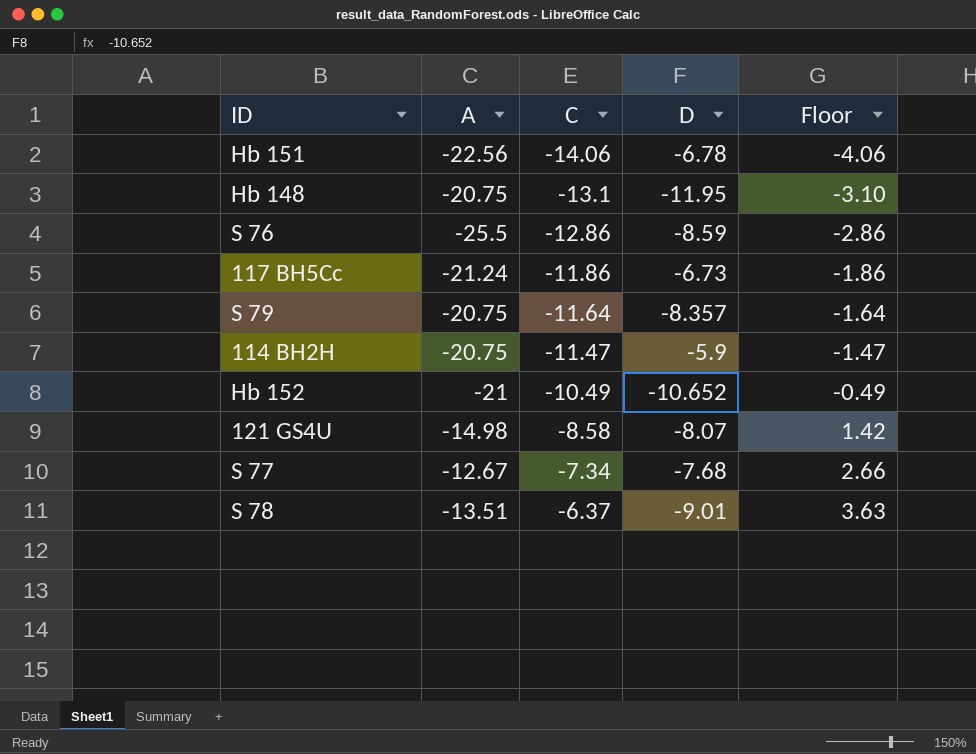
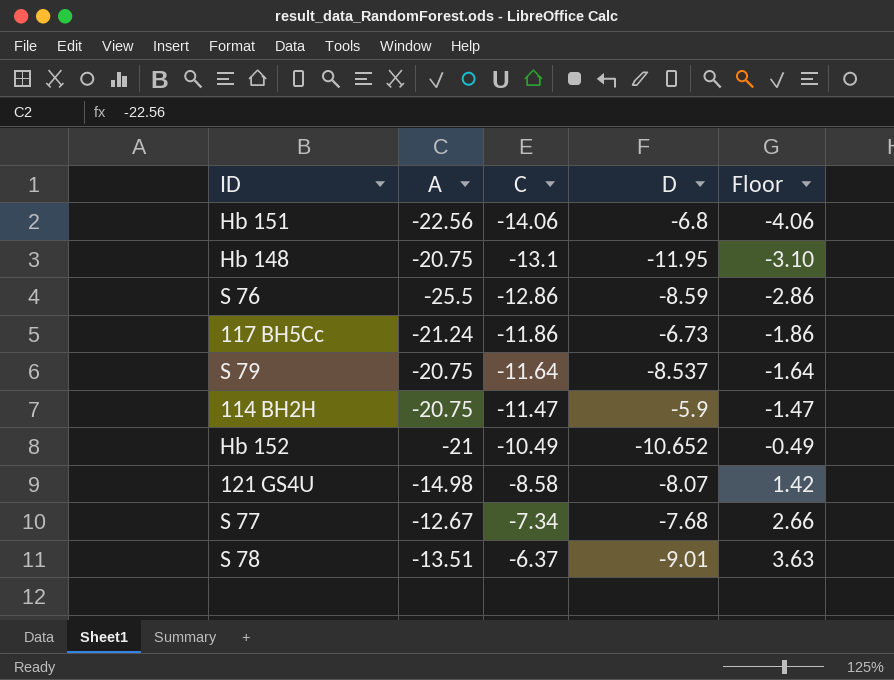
Hb 151 | D: -6.78 -> -6.8
S 79 | D: -8.357 -> -8.537

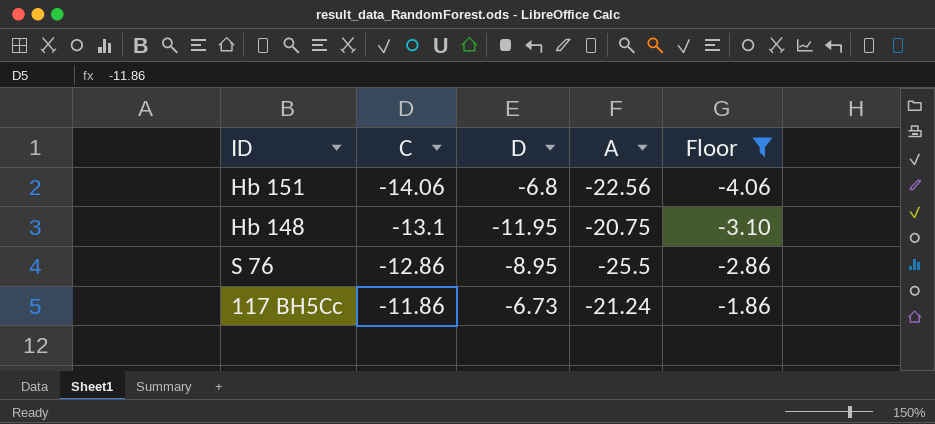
filter: none -> Floor <= -1.86
column A | position: 2 -> 4
S 76 | D: -8.59 -> -8.95

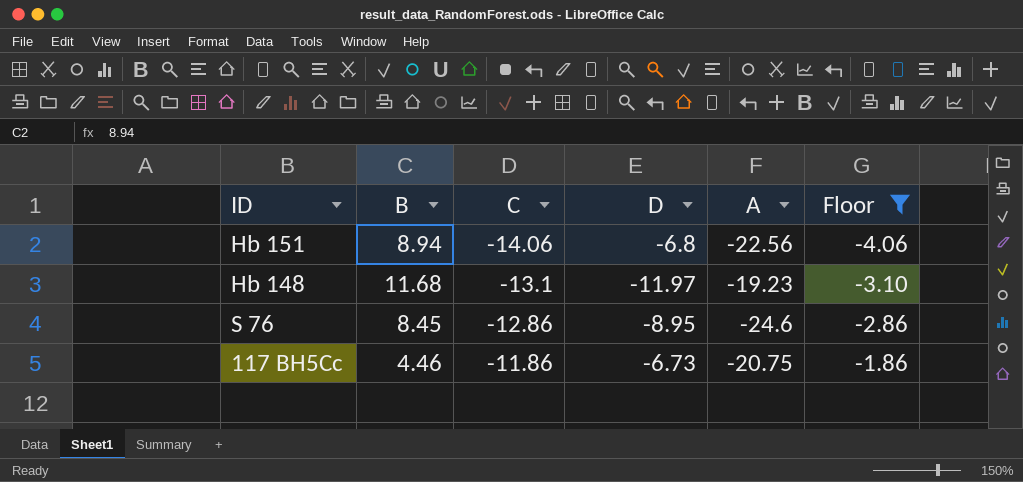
column B | position: none -> 2
Hb 148 | D: -11.95 -> -11.97
Hb 148 | A: -20.75 -> -19.23
S 76 | A: -25.5 -> -24.6
117 BH5Cc | A: -21.24 -> -20.75

